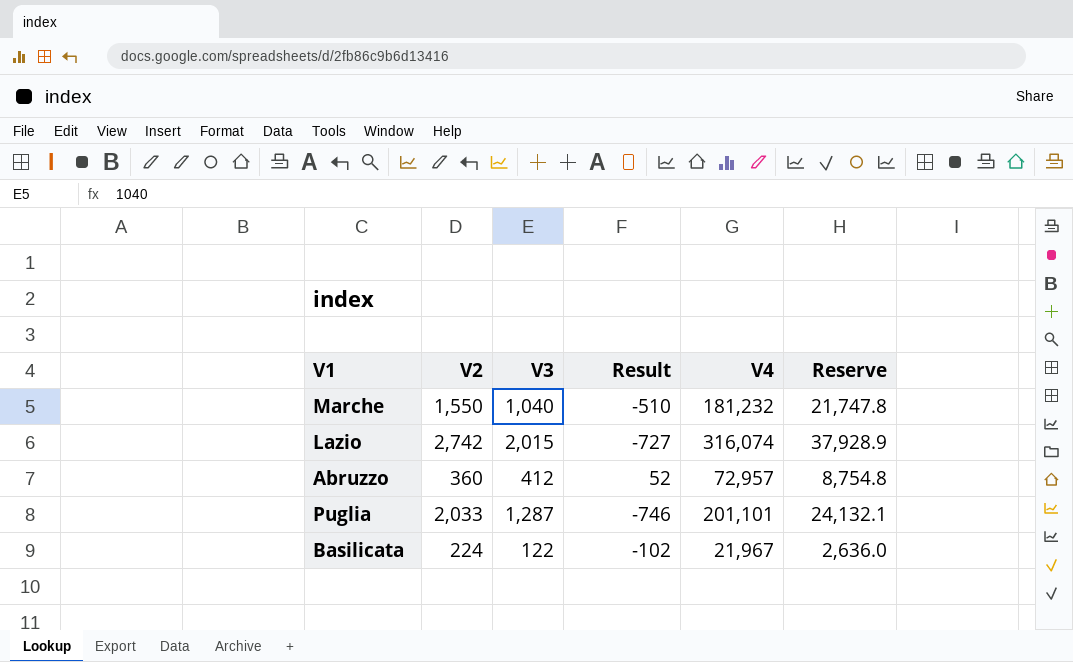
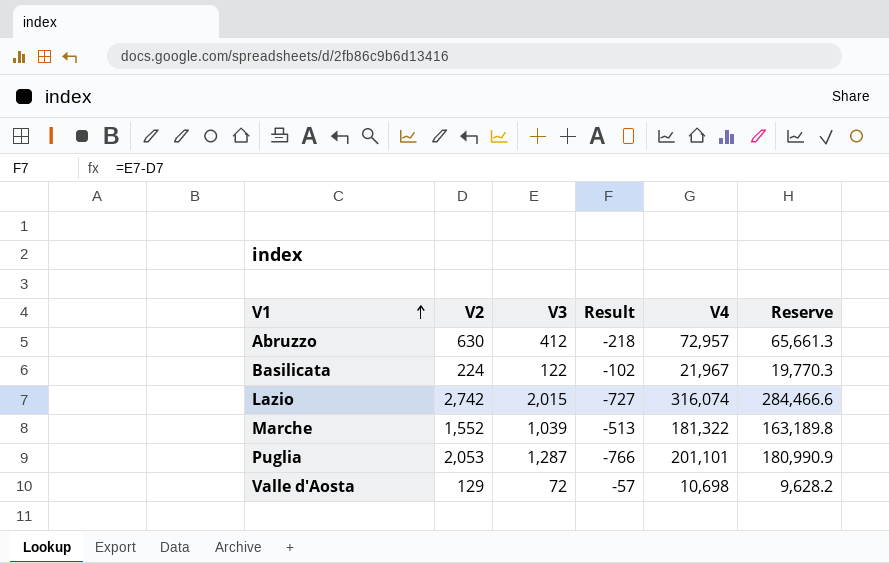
row order: none -> V1 ascending
column Reserve | formula: [V4] * 0.12 -> [V4] * 0.9
Abruzzo | V2: 360 -> 630
Abruzzo | Result: 52 -> -218
Marche | V2: 1,550 -> 1,552
Marche | V3: 1,040 -> 1,039
Marche | Result: -510 -> -513
Marche | V4: 181,232 -> 181,322
Puglia | V2: 2,033 -> 2,053
Puglia | Result: -746 -> -766
row Valle d'Aosta: none -> 129 | 72 | -57 | 10,698 | 9,628.2

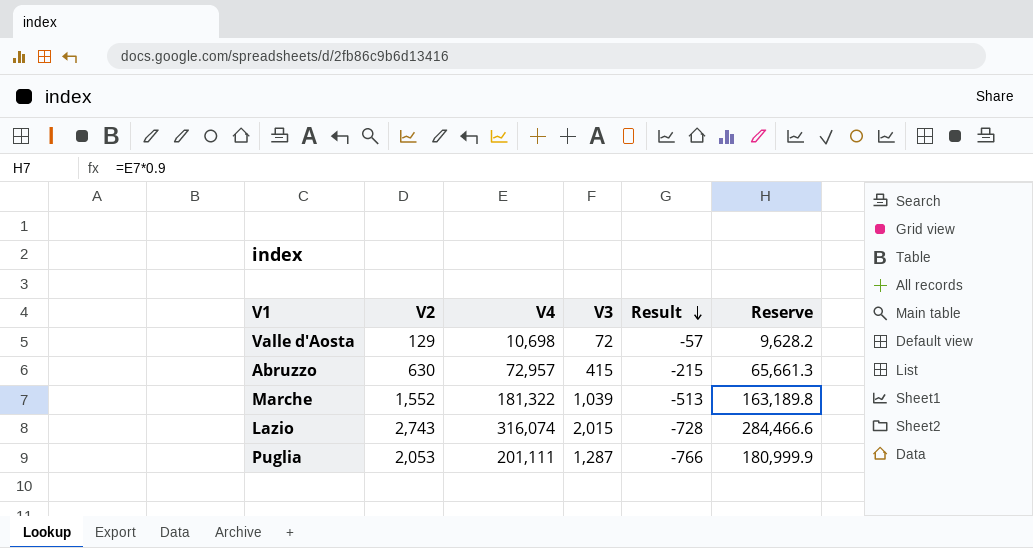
row order: V1 ascending -> Result descending
column V4 | position: 5 -> 3
row Basilicata: 224 | 122 | -102 | 21,967 | 19,770.3 -> none
Abruzzo | V3: 412 -> 415
Abruzzo | Result: -218 -> -215
Lazio | V2: 2,742 -> 2,743
Lazio | Result: -727 -> -728
Puglia | V4: 201,101 -> 201,111
Puglia | Reserve: 180,990.9 -> 180,999.9

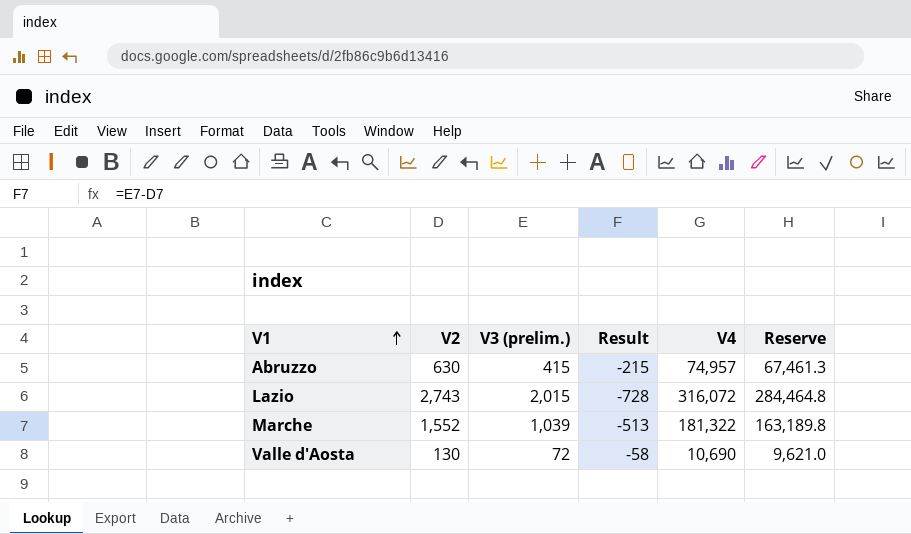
row order: Result descending -> V1 ascending
column name: V3 -> V3 (prelim.)
column V4 | position: 3 -> 5
row Puglia: 2,053 | 201,111 | 1,287 | -766 | 180,999.9 -> none
Abruzzo | V4: 72,957 -> 74,957
Abruzzo | Reserve: 65,661.3 -> 67,461.3
Lazio | V4: 316,074 -> 316,072
Lazio | Reserve: 284,466.6 -> 284,464.8
Valle d'Aosta | V2: 129 -> 130
Valle d'Aosta | Result: -57 -> -58
Valle d'Aosta | V4: 10,698 -> 10,690
Valle d'Aosta | Reserve: 9,628.2 -> 9,621.0

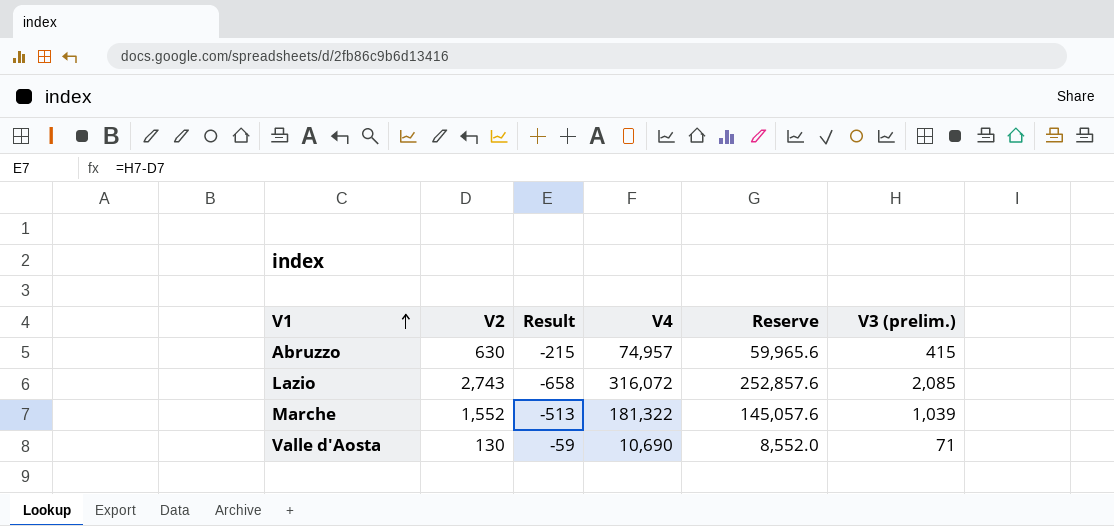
column Reserve | formula: [V4] * 0.9 -> [V4] * 0.8
column V3 (prelim.) | position: 3 -> 6
Lazio | Result: -728 -> -658
Lazio | V3 (prelim.): 2,015 -> 2,085
Valle d'Aosta | Result: -58 -> -59
Valle d'Aosta | V3 (prelim.): 72 -> 71

